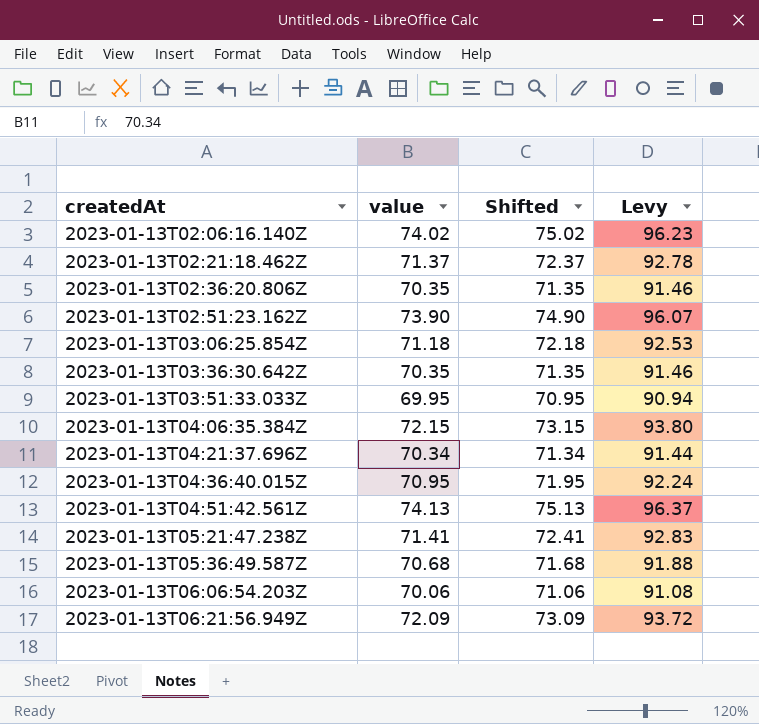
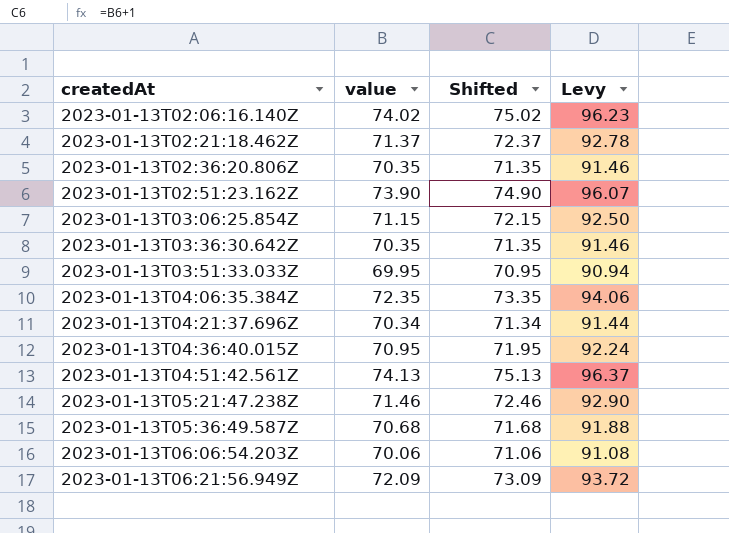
2023-01-13T03:06:25.854Z | value: 71.18 -> 71.15
2023-01-13T03:06:25.854Z | Shifted: 72.18 -> 72.15
2023-01-13T03:06:25.854Z | Levy: 92.53 -> 92.50
2023-01-13T04:06:35.384Z | value: 72.15 -> 72.35
2023-01-13T04:06:35.384Z | Shifted: 73.15 -> 73.35
2023-01-13T04:06:35.384Z | Levy: 93.80 -> 94.06
2023-01-13T05:21:47.238Z | value: 71.41 -> 71.46
2023-01-13T05:21:47.238Z | Shifted: 72.41 -> 72.46
2023-01-13T05:21:47.238Z | Levy: 92.83 -> 92.90

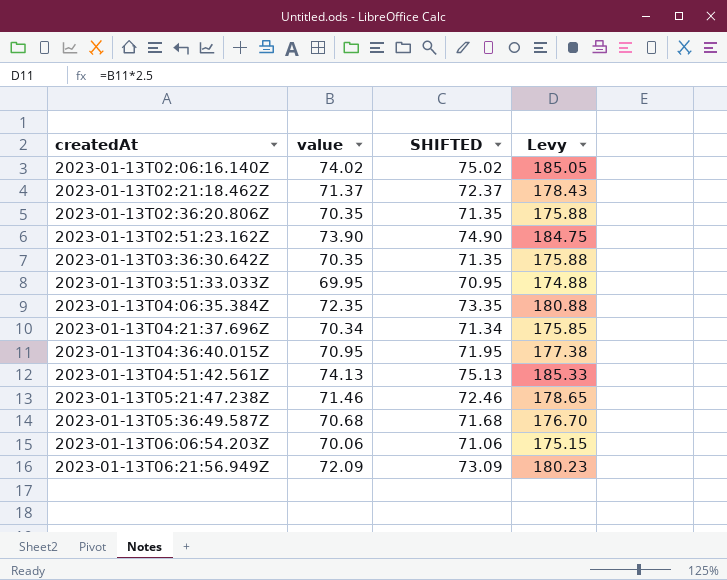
column name: Shifted -> SHIFTED
column Levy | formula: [value] * 1.3 -> [value] * 2.5
row 2023-01-13T03:06:25.854Z: 71.15 | 72.15 | 92.50 -> none

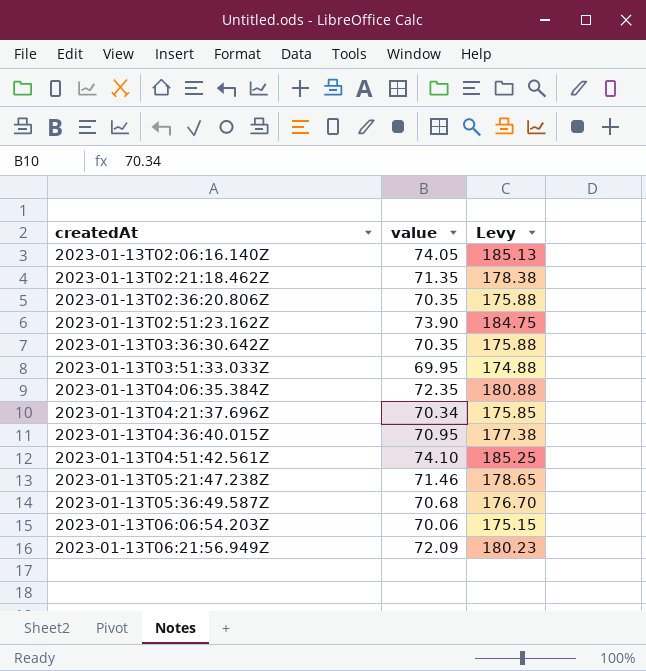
column SHIFTED | formula: [value] + 1 -> none
2023-01-13T02:06:16.140Z | value: 74.02 -> 74.05
2023-01-13T02:06:16.140Z | Levy: 185.05 -> 185.13
2023-01-13T02:21:18.462Z | value: 71.37 -> 71.35
2023-01-13T02:21:18.462Z | Levy: 178.43 -> 178.38
2023-01-13T04:51:42.561Z | value: 74.13 -> 74.10
2023-01-13T04:51:42.561Z | Levy: 185.33 -> 185.25

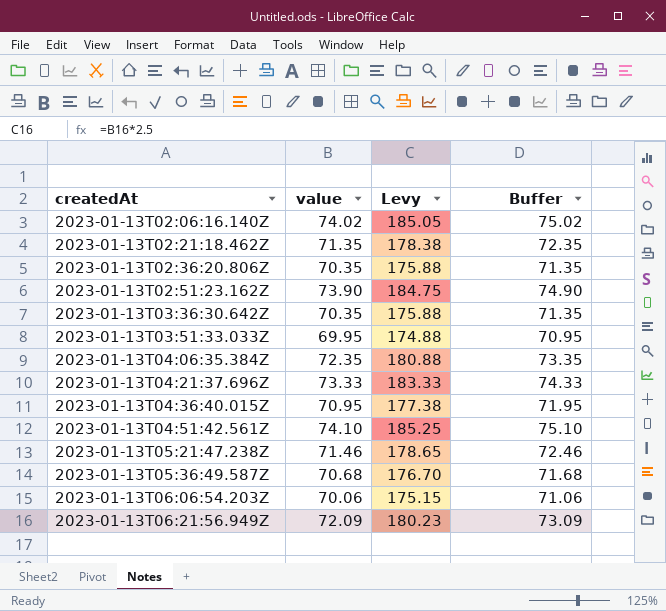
column Buffer | formula: none -> [value] + 1
2023-01-13T02:06:16.140Z | value: 74.05 -> 74.02
2023-01-13T02:06:16.140Z | Levy: 185.13 -> 185.05
2023-01-13T04:21:37.696Z | value: 70.34 -> 73.33
2023-01-13T04:21:37.696Z | Levy: 175.85 -> 183.33

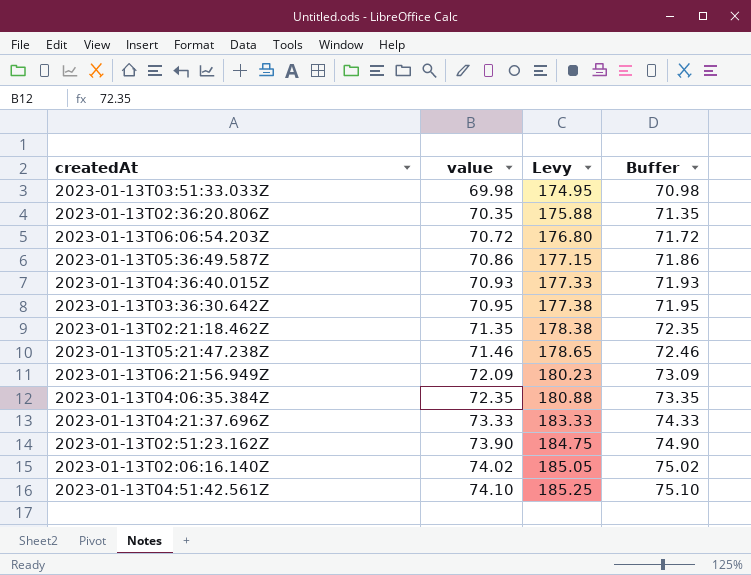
row order: createdAt ascending -> value ascending
2023-01-13T03:51:33.033Z | value: 69.95 -> 69.98
2023-01-13T03:51:33.033Z | Levy: 174.88 -> 174.95
2023-01-13T03:51:33.033Z | Buffer: 70.95 -> 70.98
2023-01-13T06:06:54.203Z | value: 70.06 -> 70.72
2023-01-13T06:06:54.203Z | Levy: 175.15 -> 176.80
2023-01-13T06:06:54.203Z | Buffer: 71.06 -> 71.72
2023-01-13T05:36:49.587Z | value: 70.68 -> 70.86
2023-01-13T05:36:49.587Z | Levy: 176.70 -> 177.15
2023-01-13T05:36:49.587Z | Buffer: 71.68 -> 71.86
2023-01-13T04:36:40.015Z | value: 70.95 -> 70.93
2023-01-13T04:36:40.015Z | Levy: 177.38 -> 177.33
2023-01-13T04:36:40.015Z | Buffer: 71.95 -> 71.93
2023-01-13T03:36:30.642Z | value: 70.35 -> 70.95
2023-01-13T03:36:30.642Z | Levy: 175.88 -> 177.38
2023-01-13T03:36:30.642Z | Buffer: 71.35 -> 71.95

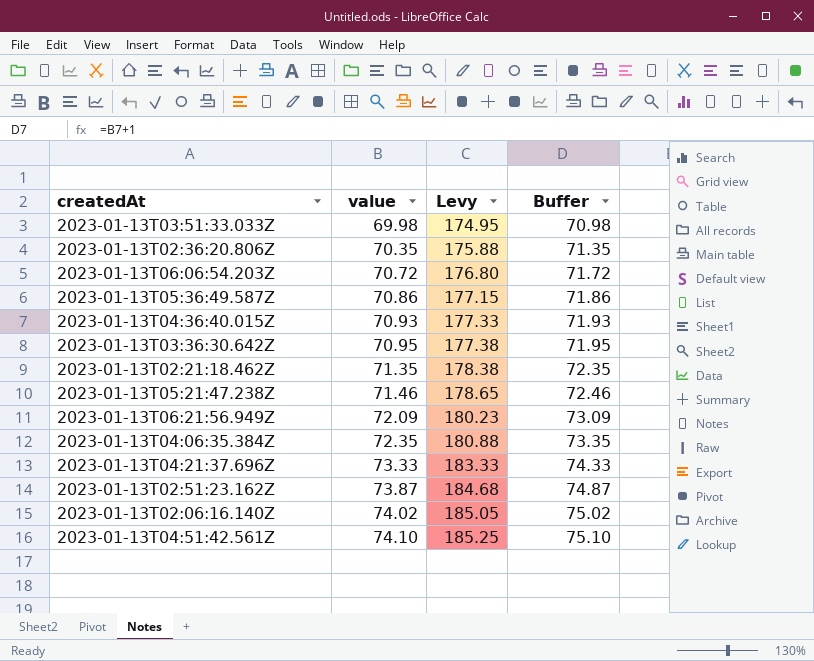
2023-01-13T02:51:23.162Z | value: 73.90 -> 73.87
2023-01-13T02:51:23.162Z | Levy: 184.75 -> 184.68
2023-01-13T02:51:23.162Z | Buffer: 74.90 -> 74.87

